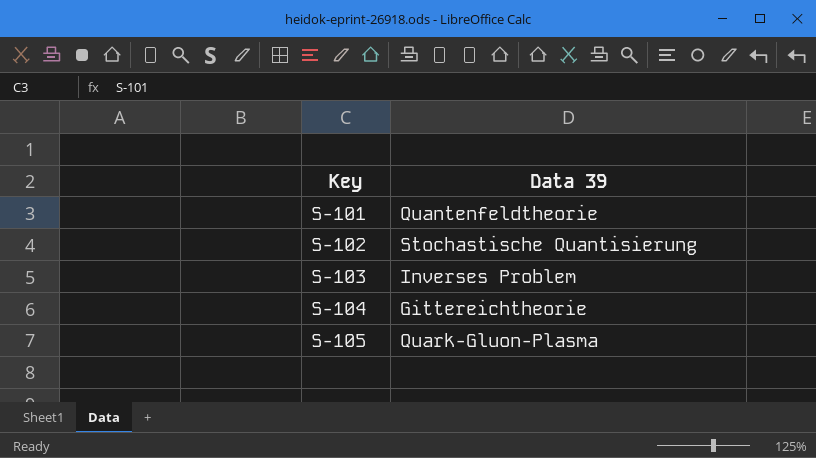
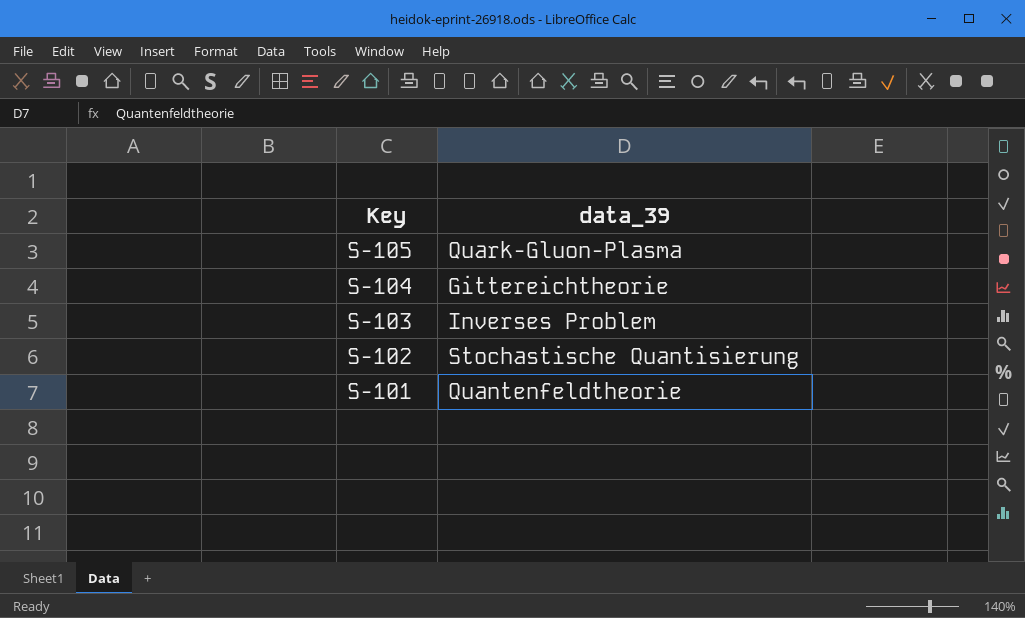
row order: Key ascending -> Key descending
column name: Data 39 -> data_39

